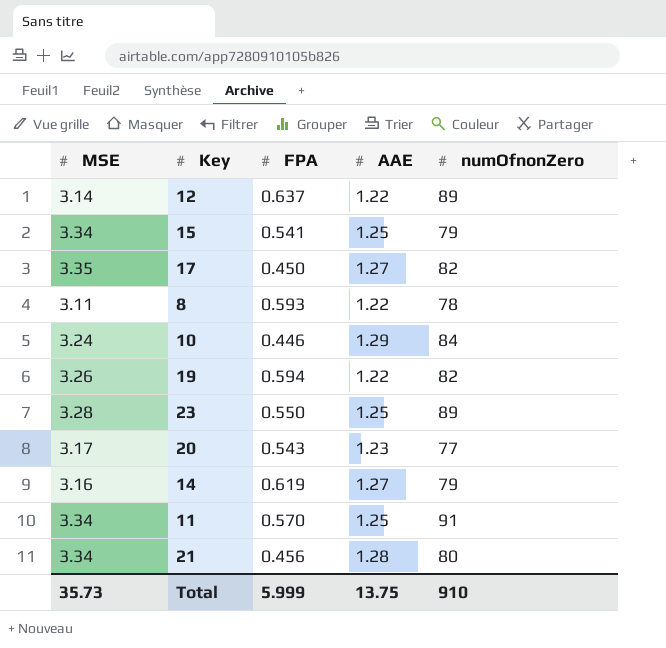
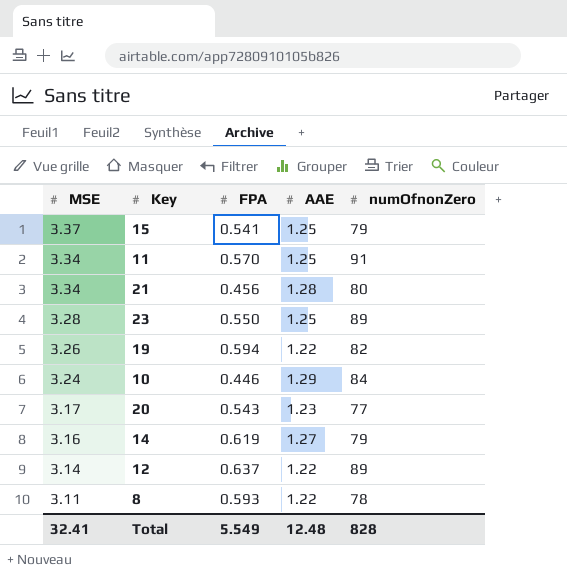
row order: none -> MSE descending
row 17: 3.35 | 0.450 | 1.27 | 82 -> none
15 | MSE: 3.34 -> 3.37
Total | MSE: 35.73 -> 32.41
Total | FPA: 5.999 -> 5.549
Total | AAE: 13.75 -> 12.48
Total | numOfnonZero: 910 -> 828

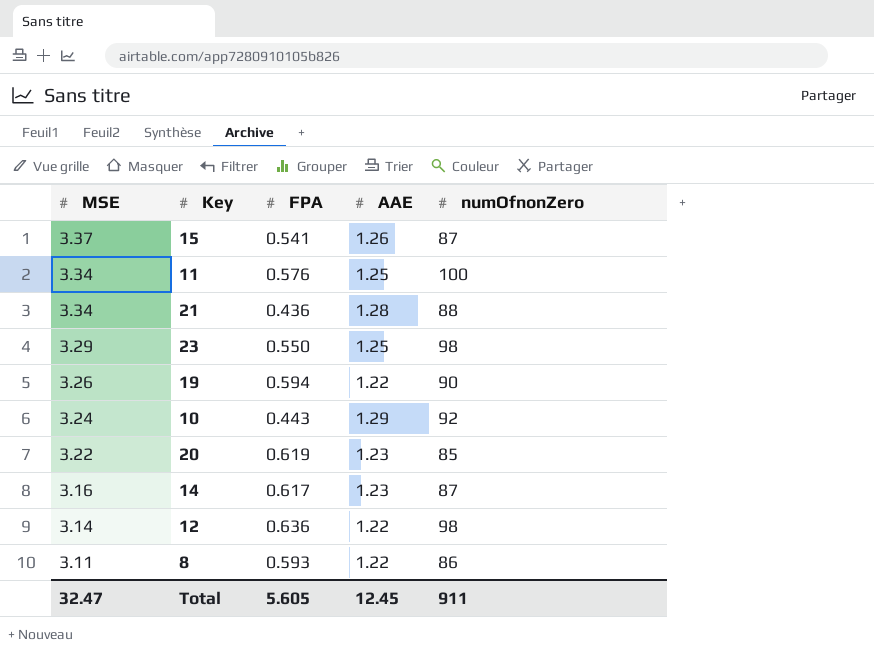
15 | AAE: 1.25 -> 1.26
15 | numOfnonZero: 79 -> 87
11 | FPA: 0.570 -> 0.576
11 | numOfnonZero: 91 -> 100
21 | FPA: 0.456 -> 0.436
21 | numOfnonZero: 80 -> 88
23 | MSE: 3.28 -> 3.29
23 | numOfnonZero: 89 -> 98
19 | numOfnonZero: 82 -> 90
10 | FPA: 0.446 -> 0.443
10 | numOfnonZero: 84 -> 92
20 | MSE: 3.17 -> 3.22
20 | FPA: 0.543 -> 0.619
20 | numOfnonZero: 77 -> 85
14 | FPA: 0.619 -> 0.617
14 | AAE: 1.27 -> 1.23
14 | numOfnonZero: 79 -> 87
12 | FPA: 0.637 -> 0.636
12 | numOfnonZero: 89 -> 98
8 | numOfnonZero: 78 -> 86
Total | MSE: 32.41 -> 32.47
Total | FPA: 5.549 -> 5.605
Total | AAE: 12.48 -> 12.45
Total | numOfnonZero: 828 -> 911

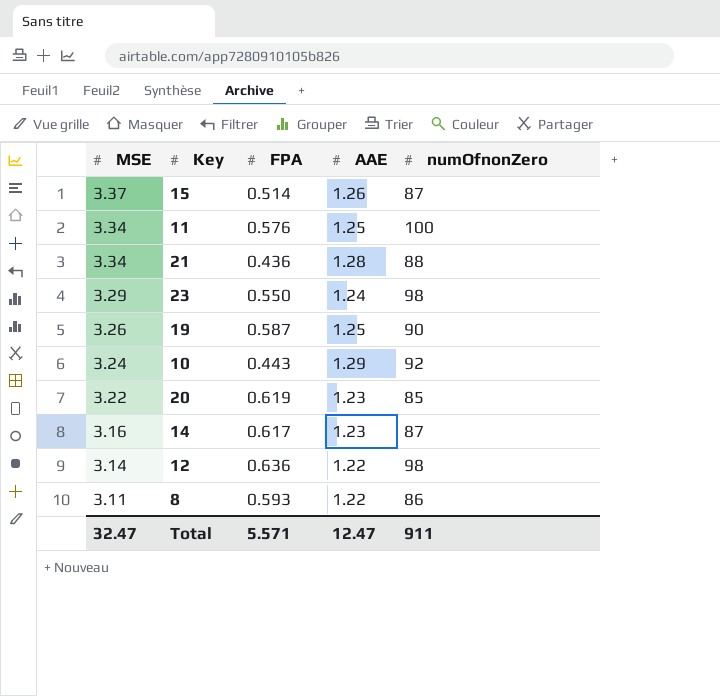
15 | FPA: 0.541 -> 0.514
23 | AAE: 1.25 -> 1.24
19 | FPA: 0.594 -> 0.587
19 | AAE: 1.22 -> 1.25
Total | FPA: 5.605 -> 5.571
Total | AAE: 12.45 -> 12.47

